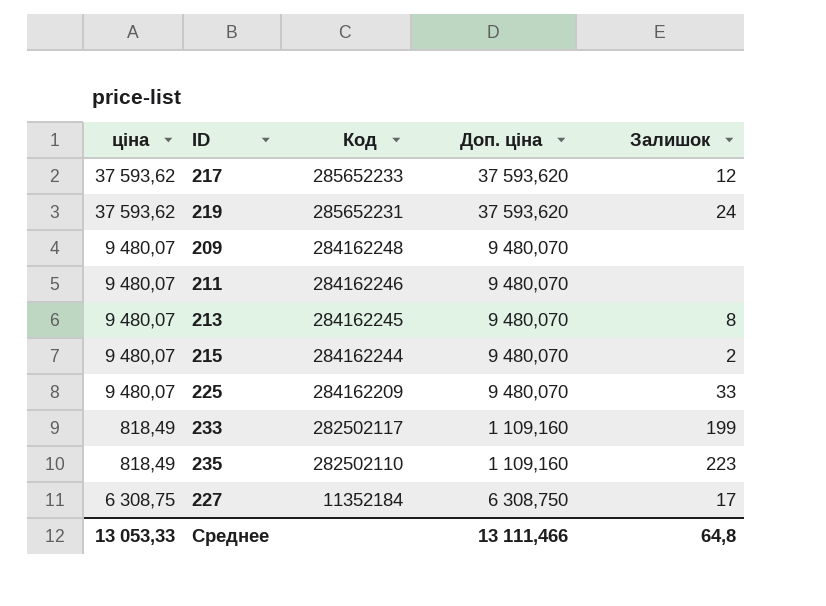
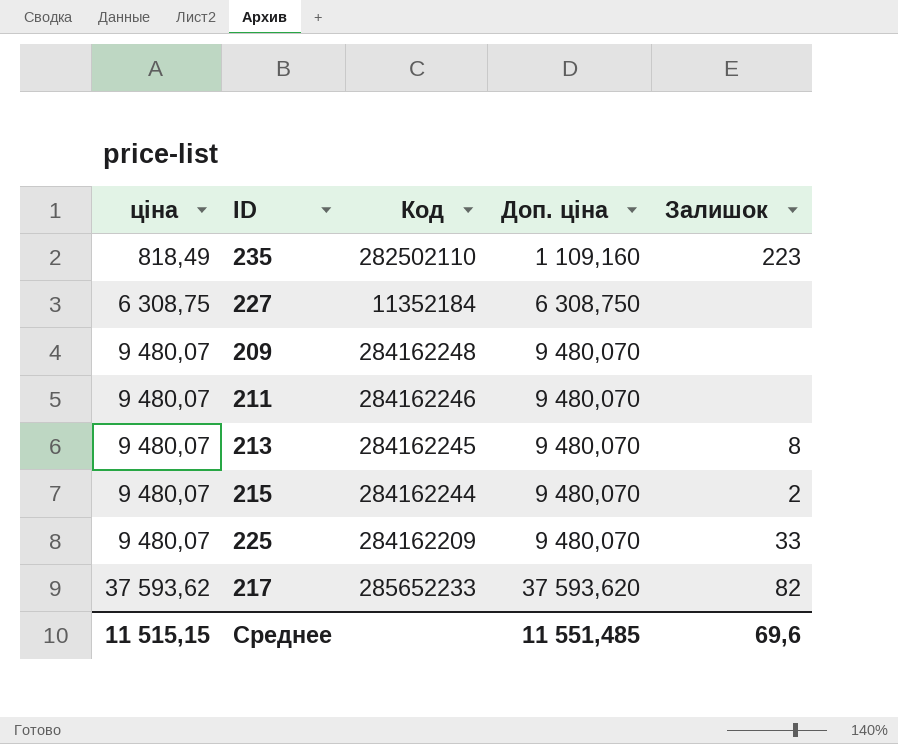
row order: Код descending -> ціна ascending
row 219: 37 593,62 | 285652231 | 37 593,620 | 24 -> none
row 233: 818,49 | 282502117 | 1 109,160 | 199 -> none
227 | Залишок: 17 -> none
217 | Залишок: 12 -> 82
Среднее | ціна: 13 053,33 -> 11 515,15
Среднее | Доп. ціна: 13 111,466 -> 11 551,485
Среднее | Залишок: 64,8 -> 69,6

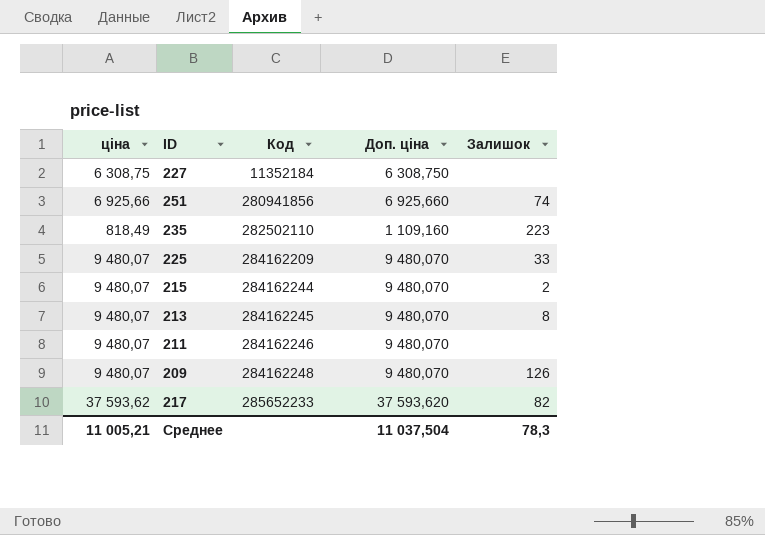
row order: ціна ascending -> Код ascending
row 251: none -> 6 925,66 | 280941856 | 6 925,660 | 74
209 | Залишок: none -> 126
Среднее | ціна: 11 515,15 -> 11 005,21
Среднее | Доп. ціна: 11 551,485 -> 11 037,504
Среднее | Залишок: 69,6 -> 78,3

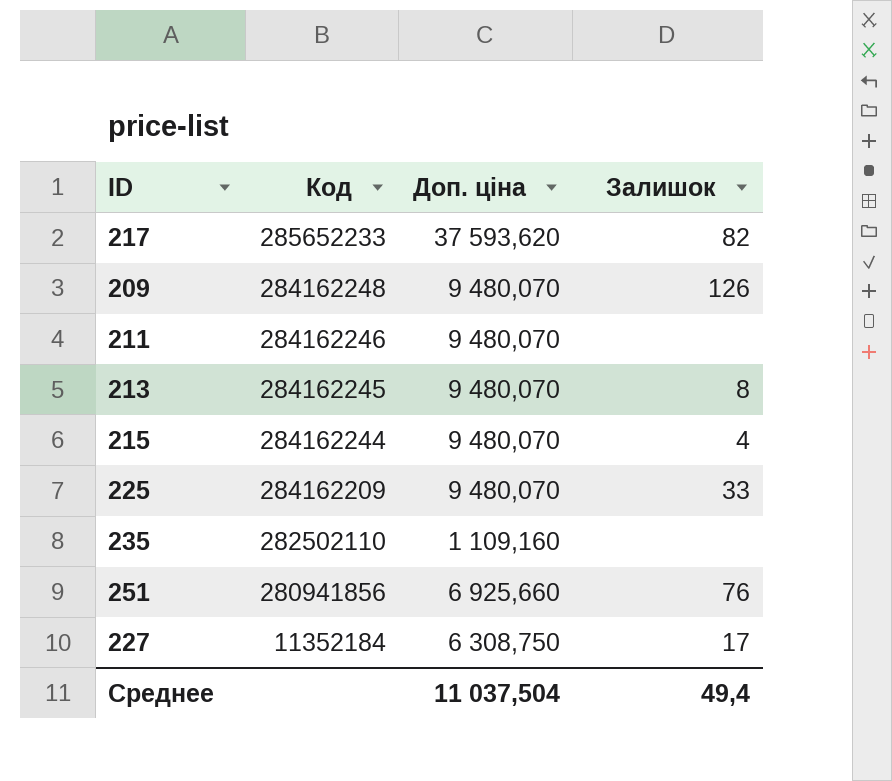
row order: Код ascending -> Код descending
column ціна | position: 1 -> none
215 | Залишок: 2 -> 4
235 | Залишок: 223 -> none
251 | Залишок: 74 -> 76
227 | Залишок: none -> 17
Среднее | Залишок: 78,3 -> 49,4

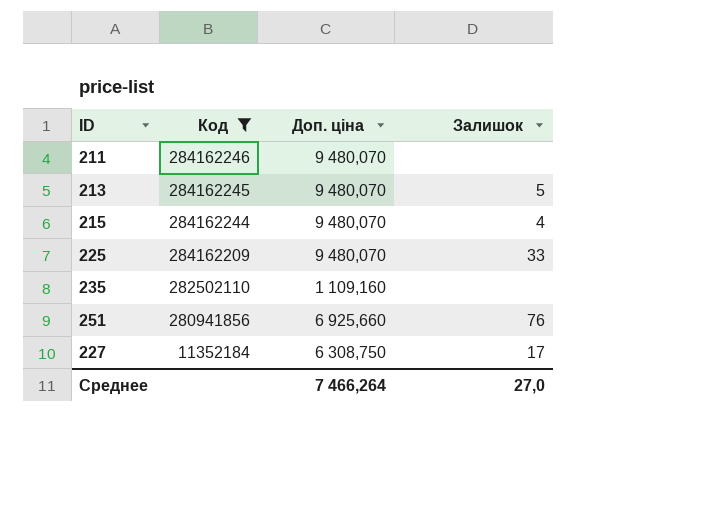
filter: none -> Код <= 284162246
213 | Залишок: 8 -> 5
Среднее | Доп. ціна: 11 037,504 -> 7 466,264
Среднее | Залишок: 49,4 -> 27,0

